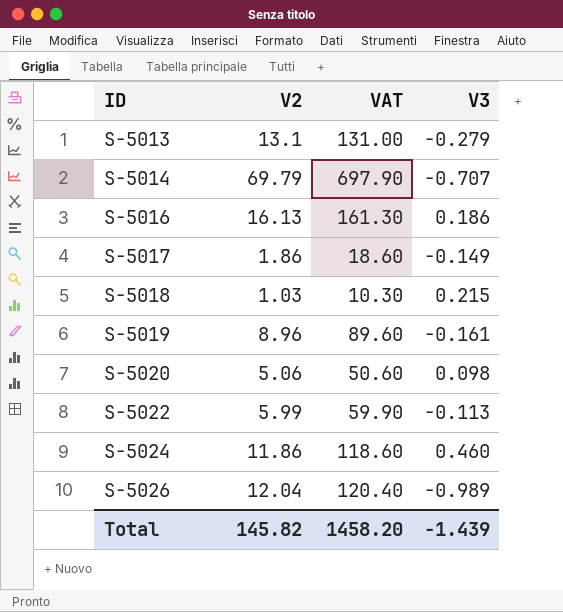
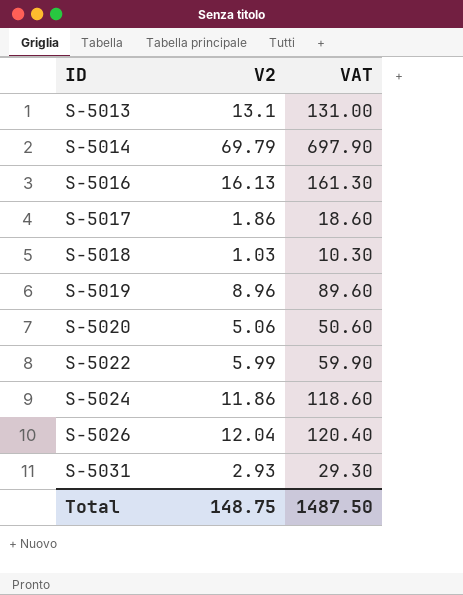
column V3 | position: 4 -> none
row S-5031: none -> 2.93 | 29.30
Total | V2: 145.82 -> 148.75
Total | VAT: 1458.20 -> 1487.50

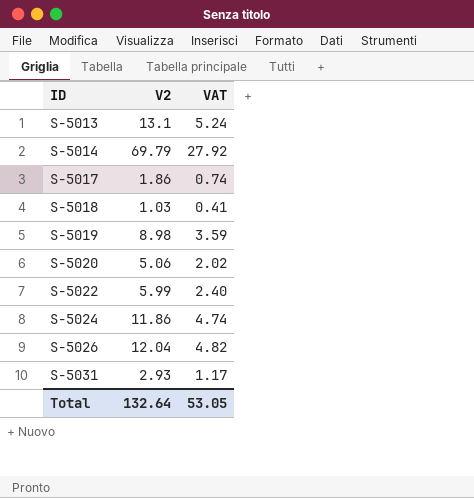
column VAT | formula: [V2] * 10 -> [V2] * 0.4
row S-5016: 16.13 | 161.30 -> none
S-5019 | V2: 8.96 -> 8.98
Total | V2: 148.75 -> 132.64
Total | VAT: 1487.50 -> 53.05

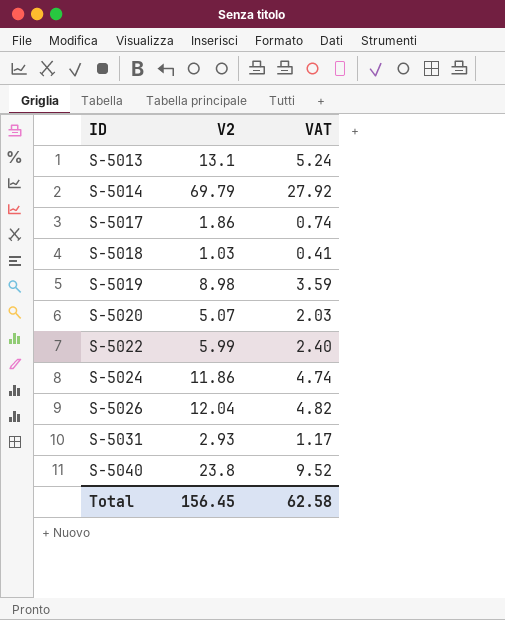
S-5020 | V2: 5.06 -> 5.07
S-5020 | VAT: 2.02 -> 2.03
row S-5040: none -> 23.8 | 9.52
Total | V2: 132.64 -> 156.45
Total | VAT: 53.05 -> 62.58

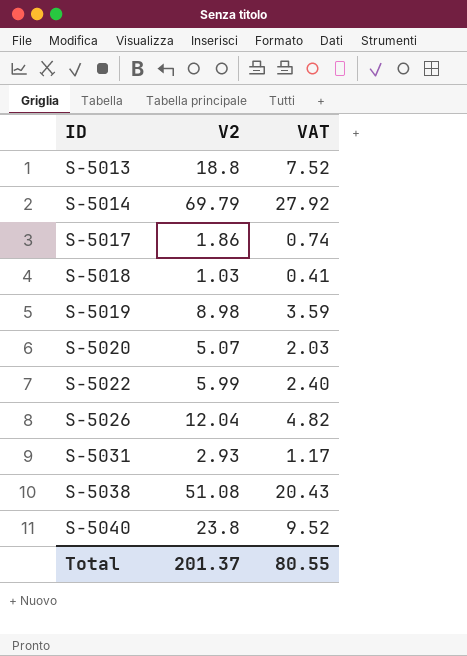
row S-5024: 11.86 | 4.74 -> none
S-5013 | V2: 13.1 -> 18.8
S-5013 | VAT: 5.24 -> 7.52
row S-5038: none -> 51.08 | 20.43
Total | V2: 156.45 -> 201.37
Total | VAT: 62.58 -> 80.55

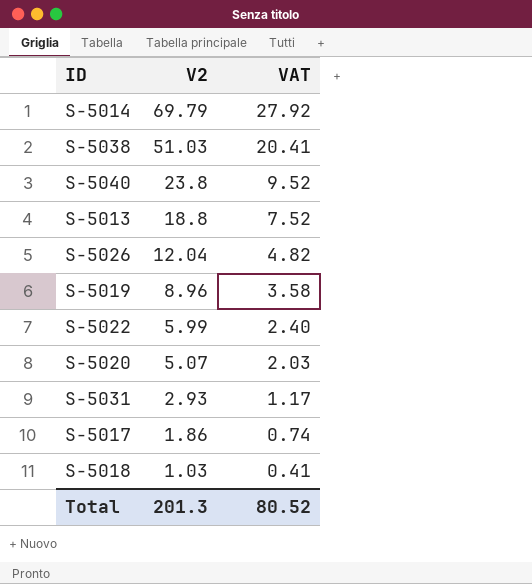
row order: ID ascending -> V2 descending
S-5038 | V2: 51.08 -> 51.03
S-5038 | VAT: 20.43 -> 20.41
S-5019 | V2: 8.98 -> 8.96
S-5019 | VAT: 3.59 -> 3.58
Total | V2: 201.37 -> 201.3
Total | VAT: 80.55 -> 80.52

